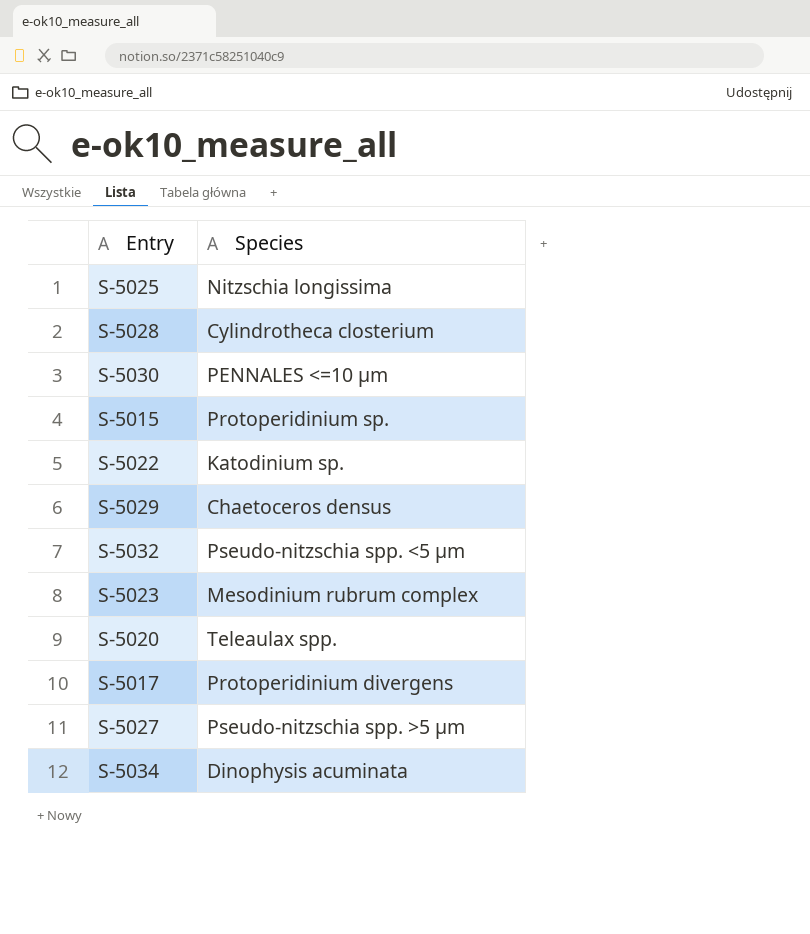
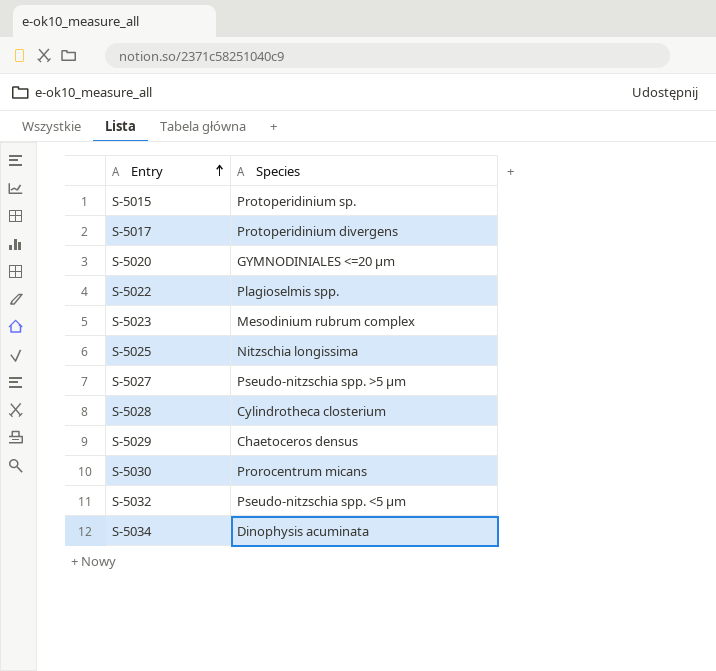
row order: none -> Entry ascending
S-5020 | Species: Teleaulax spp. -> GYMNODINIALES <=20 µm
S-5022 | Species: Katodinium sp. -> Plagioselmis spp.
S-5030 | Species: PENNALES <=10 µm -> Prorocentrum micans

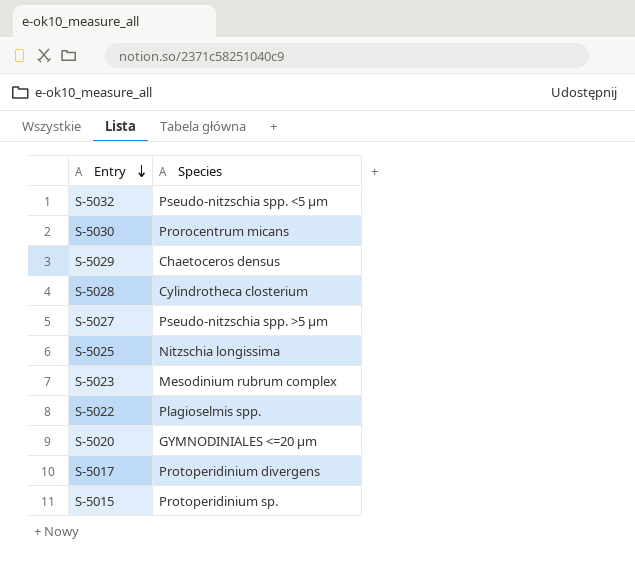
row order: Entry ascending -> Entry descending
row S-5034: Dinophysis acuminata -> none

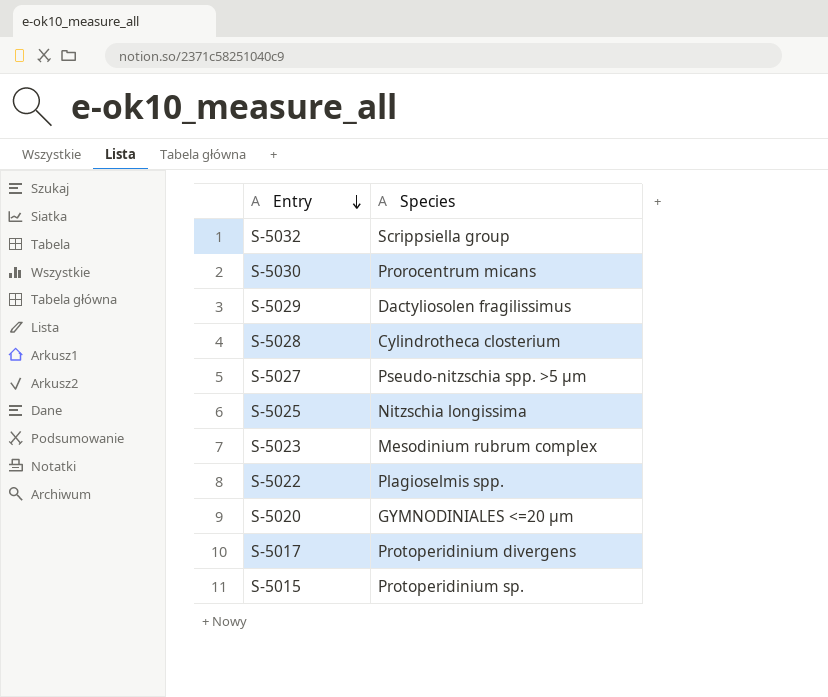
S-5032 | Species: Pseudo-nitzschia spp. <5 µm -> Scrippsiella group
S-5029 | Species: Chaetoceros densus -> Dactyliosolen fragilissimus

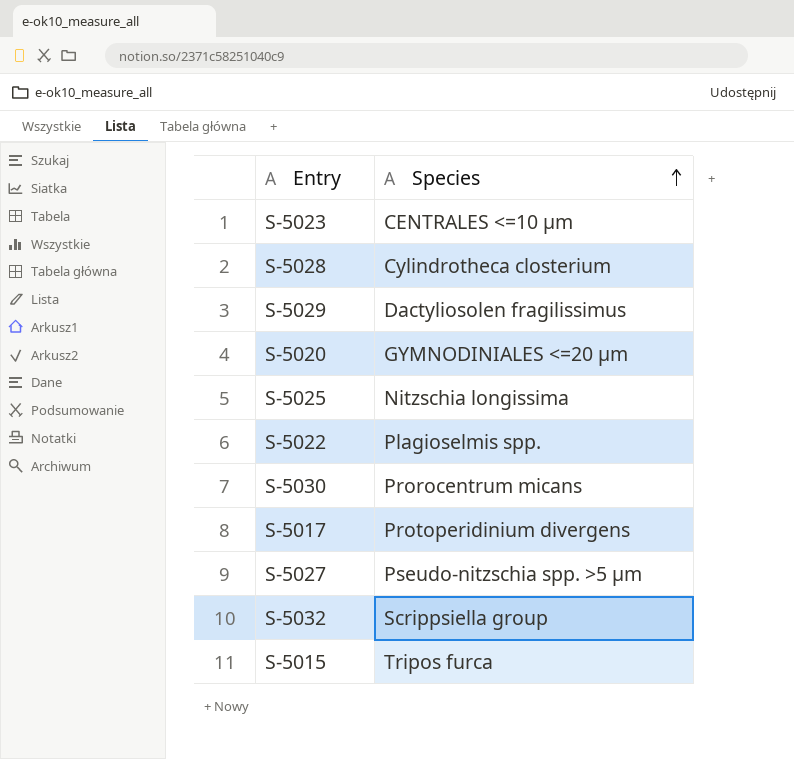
row order: Entry descending -> Species ascending
S-5023 | Species: Mesodinium rubrum complex -> CENTRALES <=10 µm
S-5015 | Species: Protoperidinium sp. -> Tripos furca

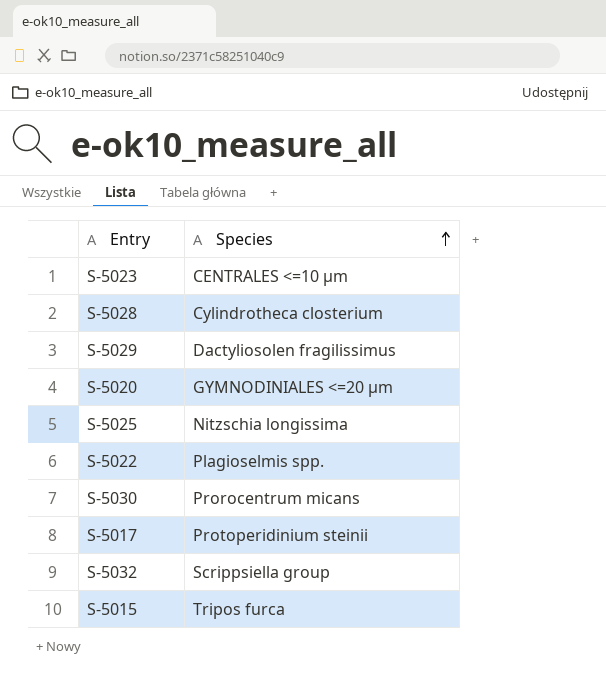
row S-5027: Pseudo-nitzschia spp. >5 µm -> none
S-5017 | Species: Protoperidinium divergens -> Protoperidinium steinii

